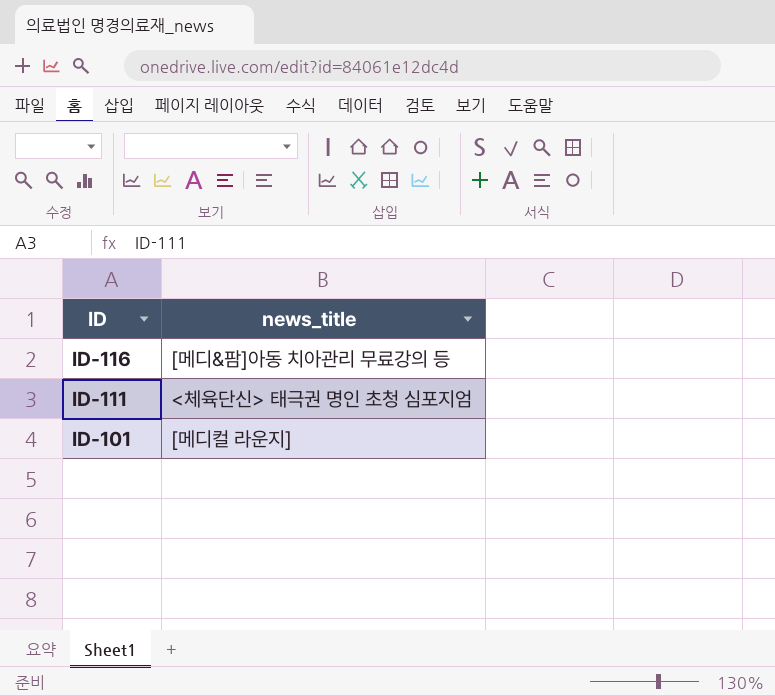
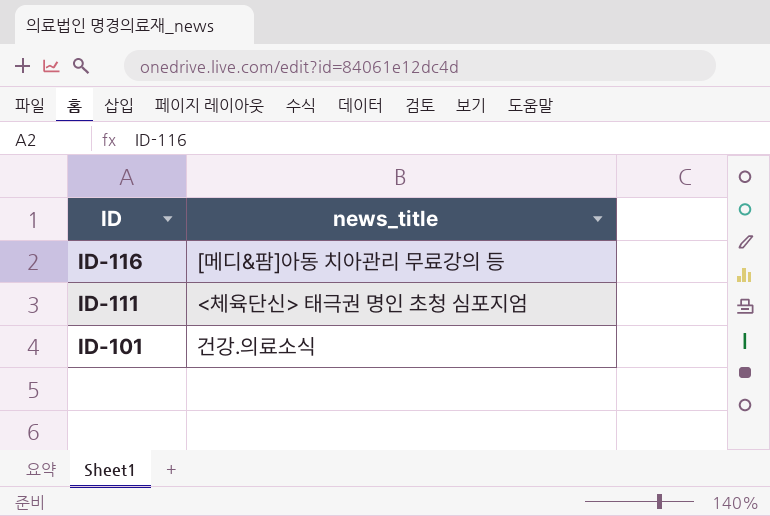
ID-101 | news_title: [메디컬 라운지] -> 건강.의료소식

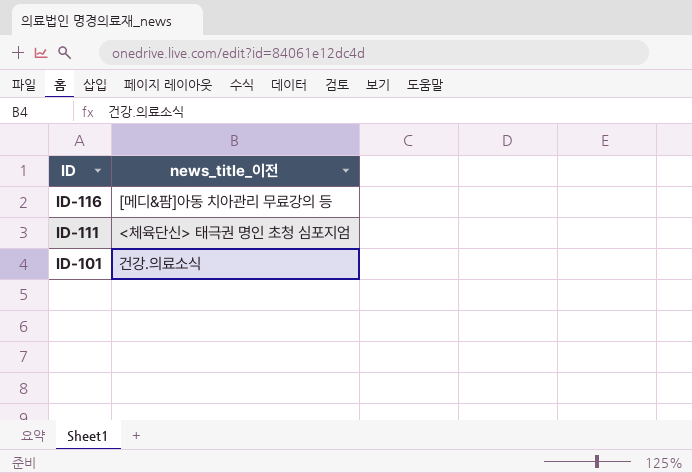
column name: news_title -> news_title_이전

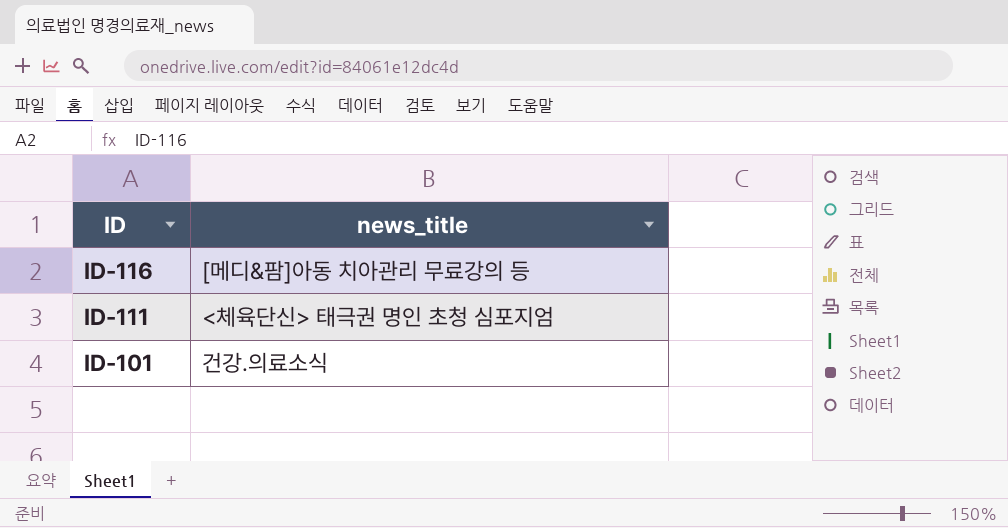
column name: news_title_이전 -> news_title

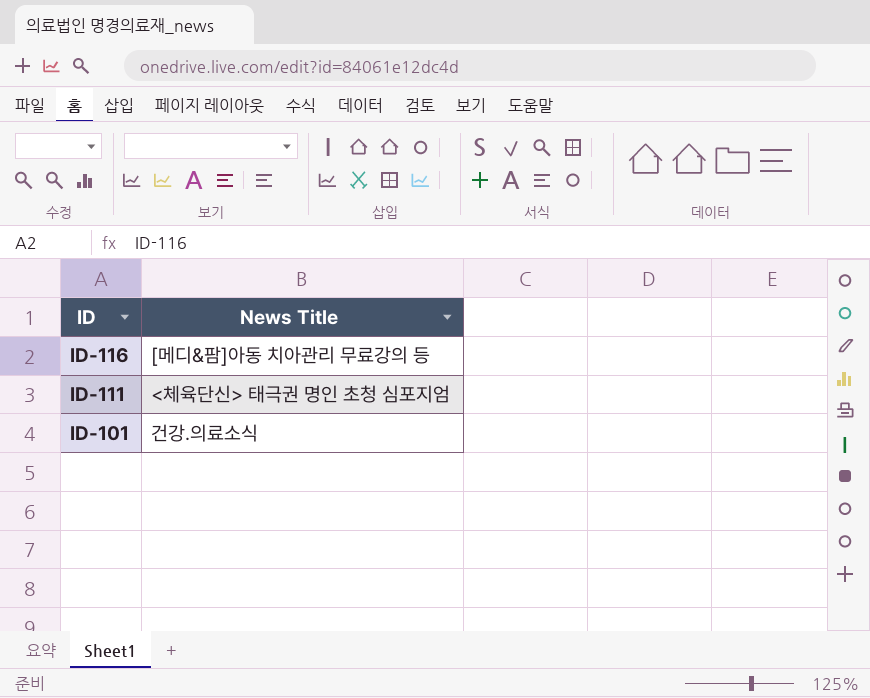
column name: news_title -> News Title

